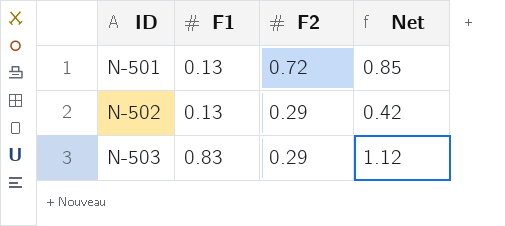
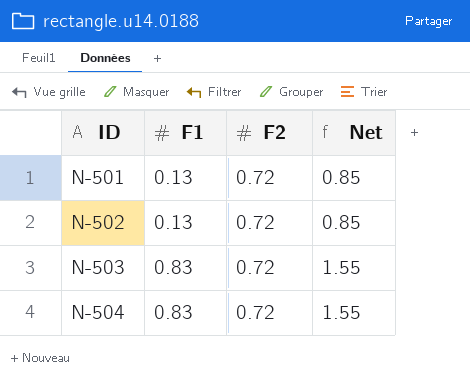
N-502 | F2: 0.29 -> 0.72
N-502 | Net: 0.42 -> 0.85
N-503 | F2: 0.29 -> 0.72
N-503 | Net: 1.12 -> 1.55
row N-504: none -> 0.83 | 0.72 | 1.55

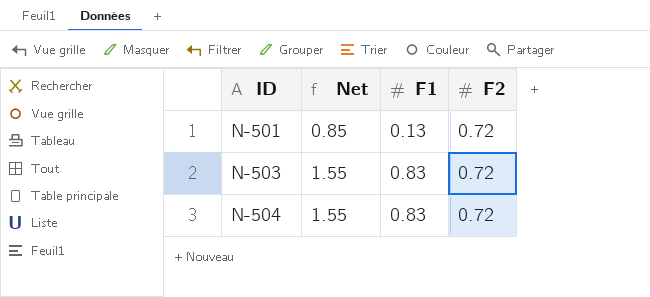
column Net | position: 4 -> 2
row N-502: 0.13 | 0.72 | 0.85 -> none

